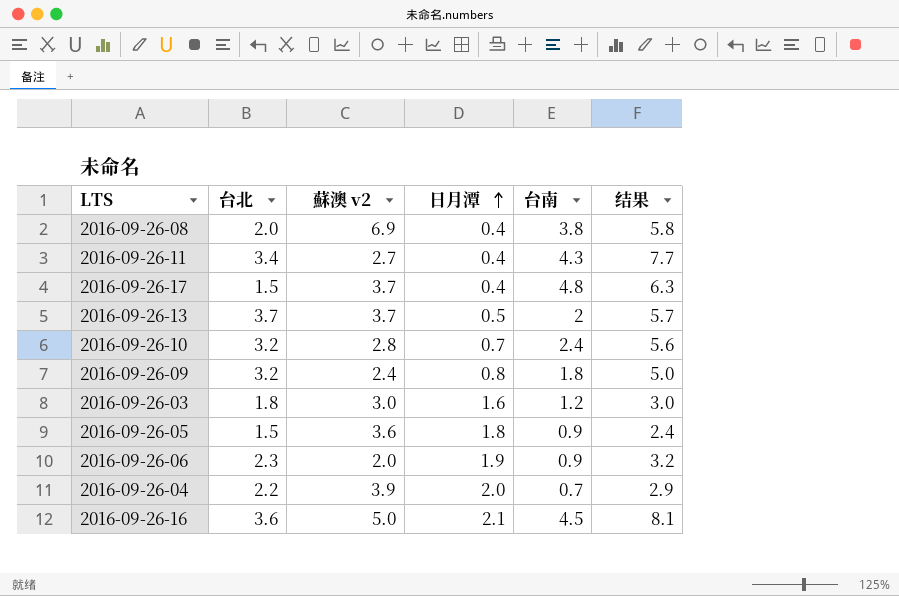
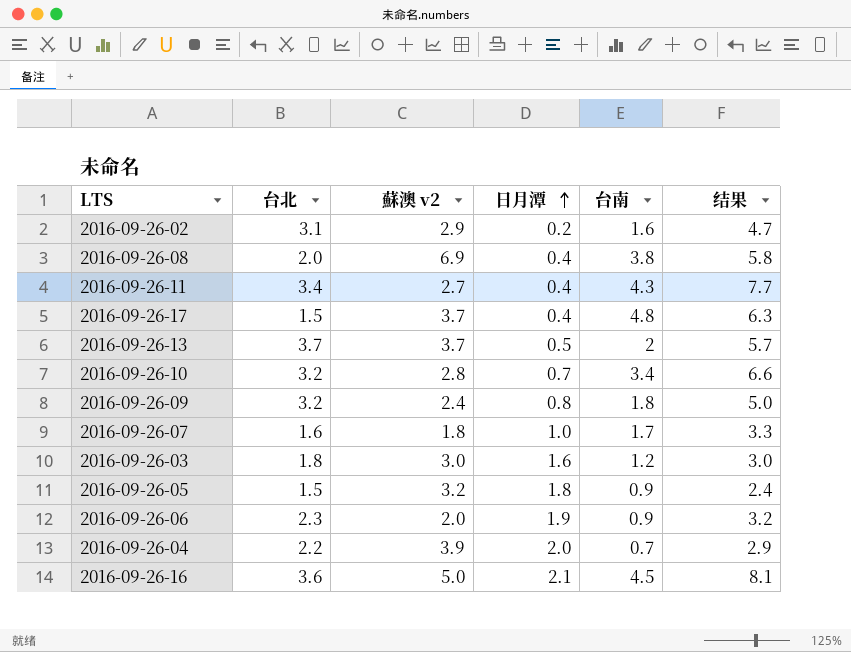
row 2016-09-26-02: none -> 3.1 | 2.9 | 0.2 | 1.6 | 4.7
2016-09-26-10 | 台南: 2.4 -> 3.4
2016-09-26-10 | 结果: 5.6 -> 6.6
row 2016-09-26-07: none -> 1.6 | 1.8 | 1.0 | 1.7 | 3.3
2016-09-26-05 | 蘇澳 v2: 3.6 -> 3.2

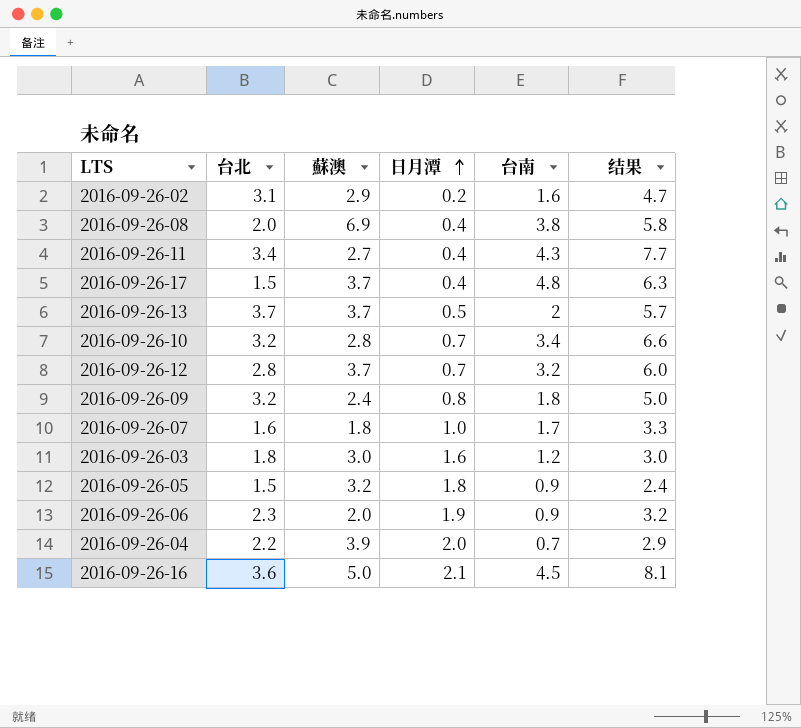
column name: 蘇澳 v2 -> 蘇澳
row 2016-09-26-12: none -> 2.8 | 3.7 | 0.7 | 3.2 | 6.0

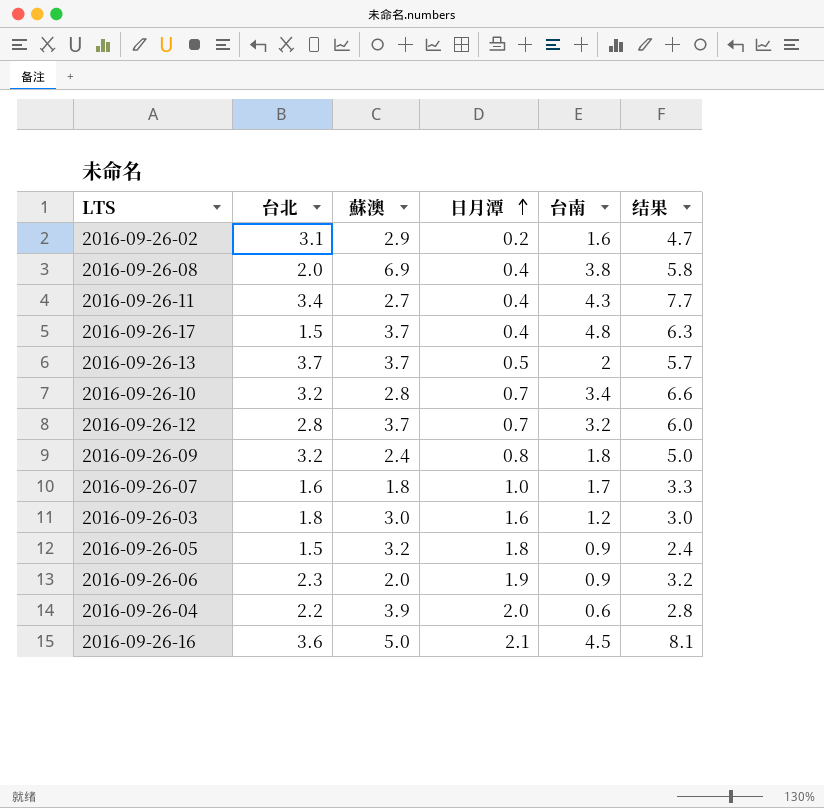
2016-09-26-04 | 台南: 0.7 -> 0.6
2016-09-26-04 | 结果: 2.9 -> 2.8

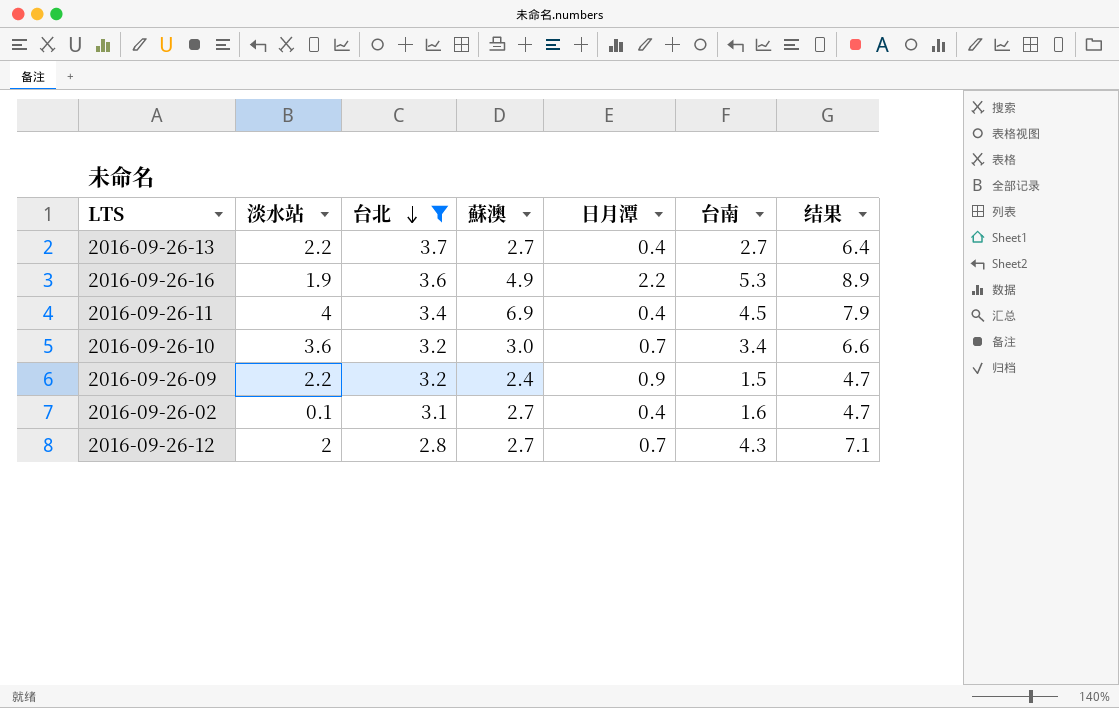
filter: none -> 台北 >= 2.8
row order: 日月潭 ascending -> 台北 descending
column 淡水站 | position: none -> 2
2016-09-26-13 | 蘇澳: 3.7 -> 2.7
2016-09-26-13 | 日月潭: 0.5 -> 0.4
2016-09-26-13 | 台南: 2 -> 2.7
2016-09-26-13 | 结果: 5.7 -> 6.4
2016-09-26-16 | 蘇澳: 5.0 -> 4.9
2016-09-26-16 | 日月潭: 2.1 -> 2.2
2016-09-26-16 | 台南: 4.5 -> 5.3
2016-09-26-16 | 结果: 8.1 -> 8.9
2016-09-26-11 | 蘇澳: 2.7 -> 6.9
2016-09-26-11 | 台南: 4.3 -> 4.5
2016-09-26-11 | 结果: 7.7 -> 7.9
2016-09-26-10 | 蘇澳: 2.8 -> 3.0
2016-09-26-09 | 日月潭: 0.8 -> 0.9
2016-09-26-09 | 台南: 1.8 -> 1.5
2016-09-26-09 | 结果: 5.0 -> 4.7
2016-09-26-02 | 蘇澳: 2.9 -> 2.7
2016-09-26-02 | 日月潭: 0.2 -> 0.4
2016-09-26-12 | 蘇澳: 3.7 -> 2.7
2016-09-26-12 | 台南: 3.2 -> 4.3
2016-09-26-12 | 结果: 6.0 -> 7.1

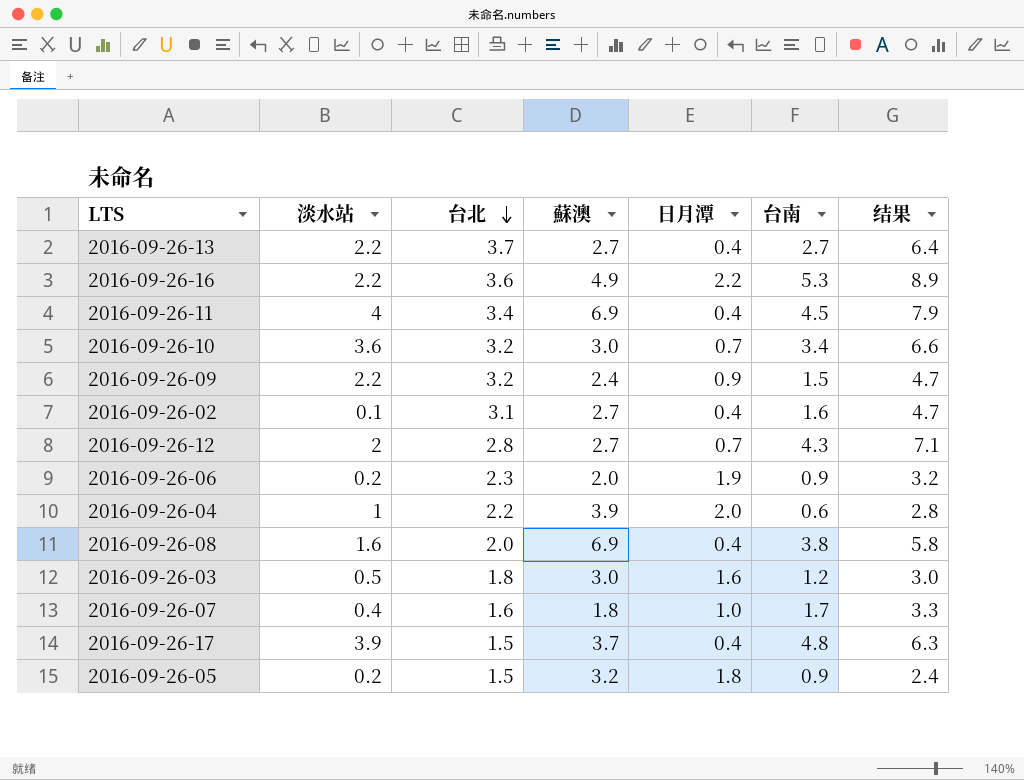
filter: 台北 >= 2.8 -> none
2016-09-26-16 | 淡水站: 1.9 -> 2.2

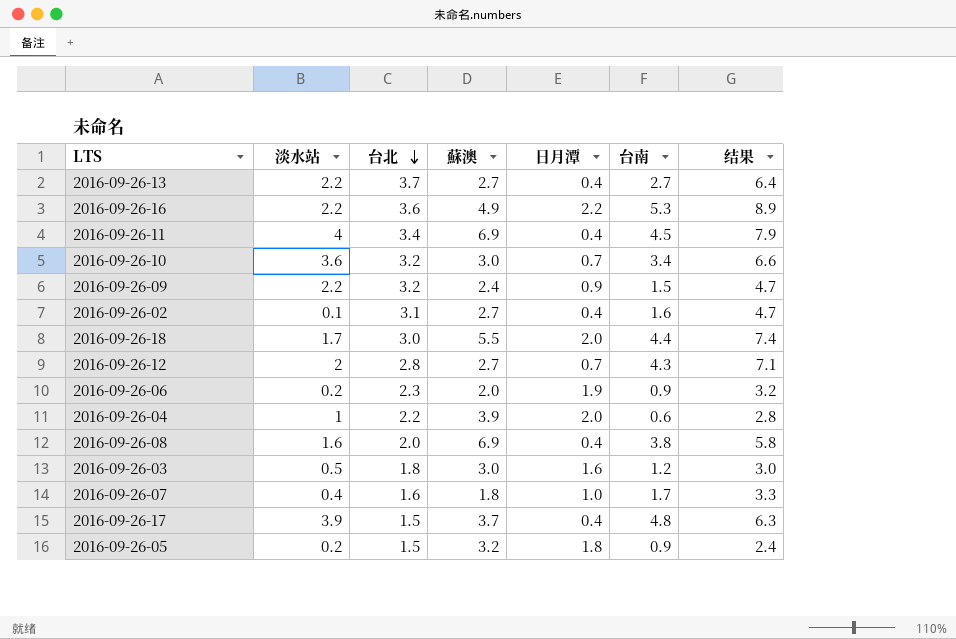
row 2016-09-26-18: none -> 1.7 | 3.0 | 5.5 | 2.0 | 4.4 | 7.4

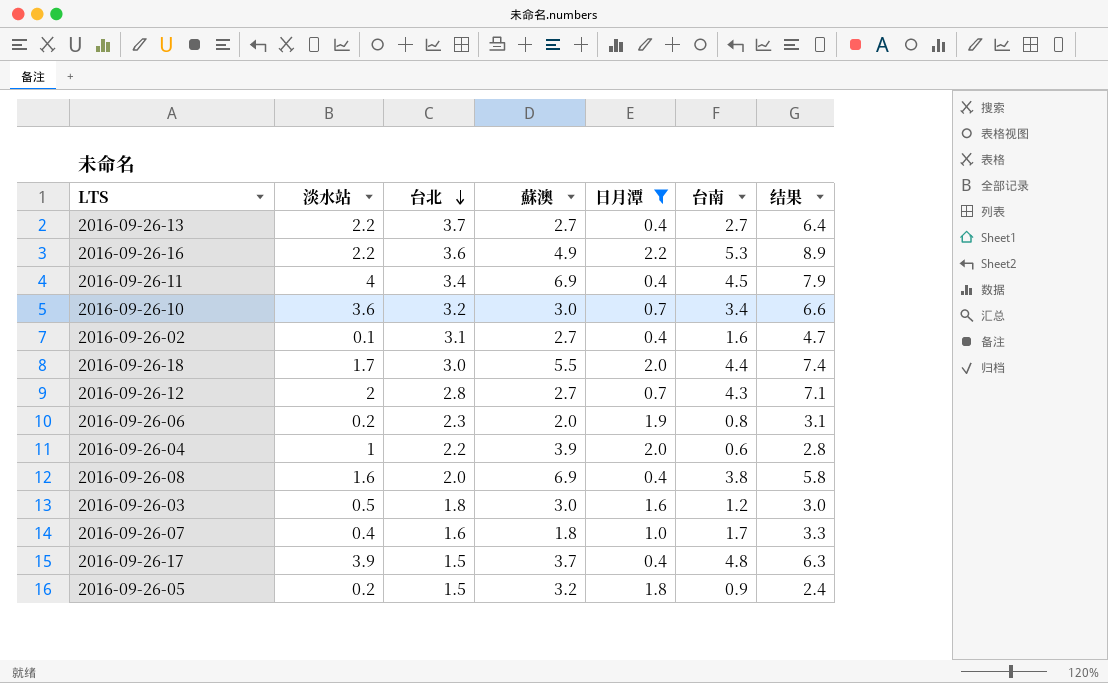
filter: none -> 日月潭 != 0.9
2016-09-26-06 | 台南: 0.9 -> 0.8
2016-09-26-06 | 结果: 3.2 -> 3.1

